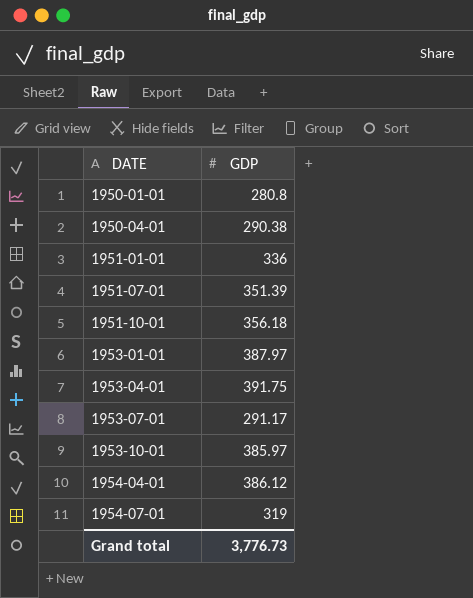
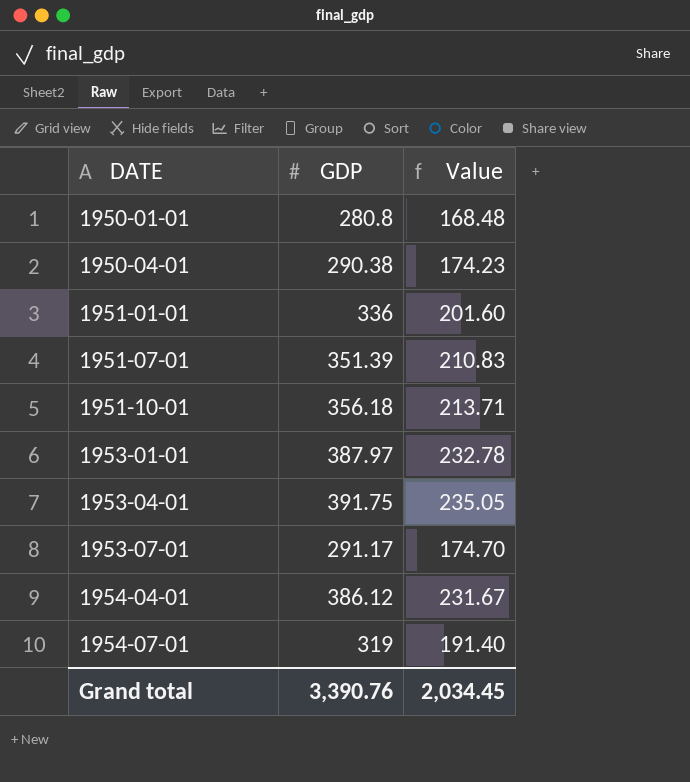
column Value | formula: none -> [GDP] * 0.6
row 1953-10-01: 385.97 -> none
Grand total | GDP: 3,776.73 -> 3,390.76

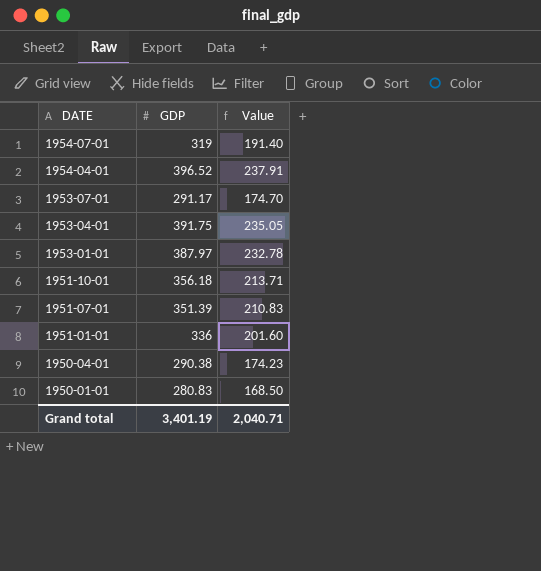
row order: DATE ascending -> DATE descending
1954-04-01 | GDP: 386.12 -> 396.52
1954-04-01 | Value: 231.67 -> 237.91
1950-01-01 | GDP: 280.8 -> 280.83
1950-01-01 | Value: 168.48 -> 168.50
Grand total | GDP: 3,390.76 -> 3,401.19
Grand total | Value: 2,034.45 -> 2,040.71

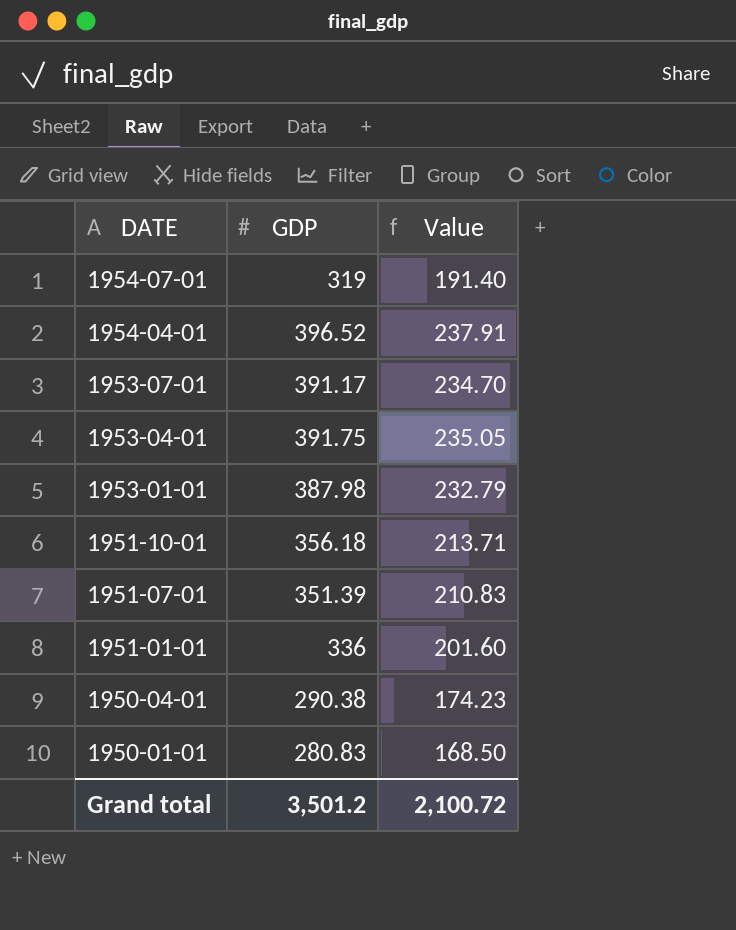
1953-07-01 | GDP: 291.17 -> 391.17
1953-07-01 | Value: 174.70 -> 234.70
1953-01-01 | GDP: 387.97 -> 387.98
1953-01-01 | Value: 232.78 -> 232.79
Grand total | GDP: 3,401.19 -> 3,501.2
Grand total | Value: 2,040.71 -> 2,100.72

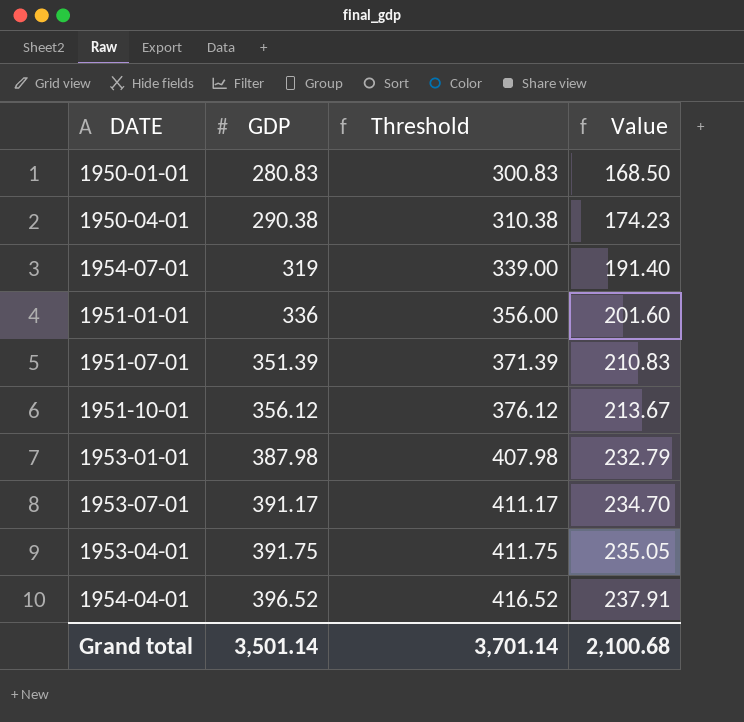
row order: DATE descending -> GDP ascending
column Threshold | formula: none -> [GDP] + 20
1951-10-01 | GDP: 356.18 -> 356.12
1951-10-01 | Value: 213.71 -> 213.67
Grand total | GDP: 3,501.2 -> 3,501.14
Grand total | Value: 2,100.72 -> 2,100.68

